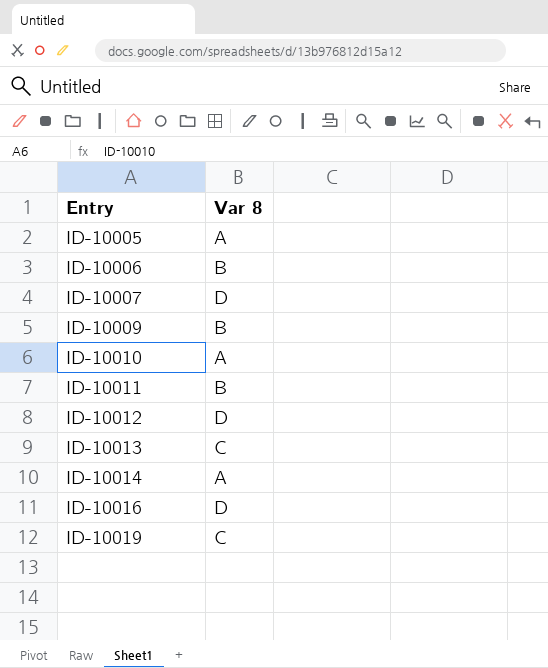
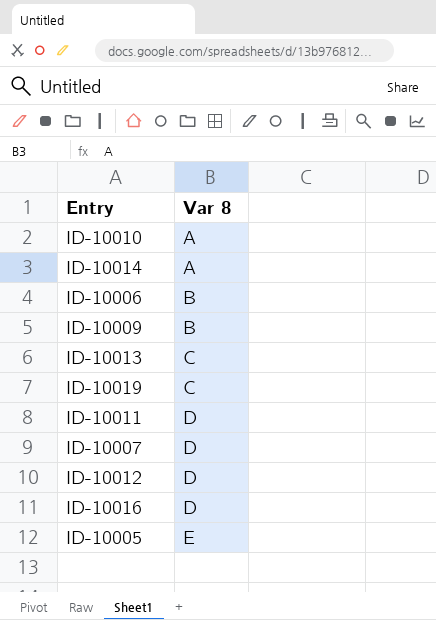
row order: Entry ascending -> Var 8 ascending
ID-10011 | Var 8: B -> D
ID-10005 | Var 8: A -> E

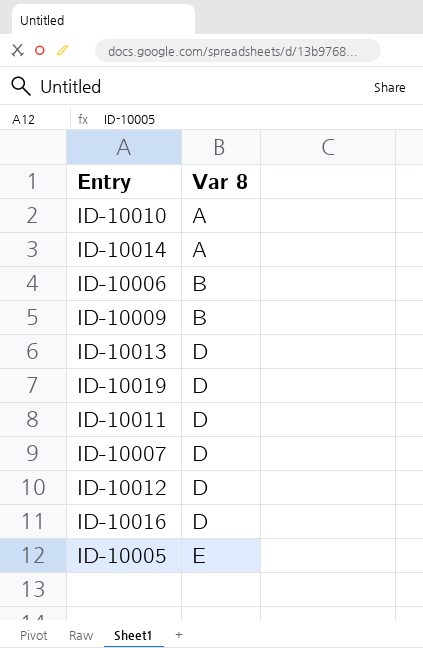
ID-10013 | Var 8: C -> D
ID-10019 | Var 8: C -> D

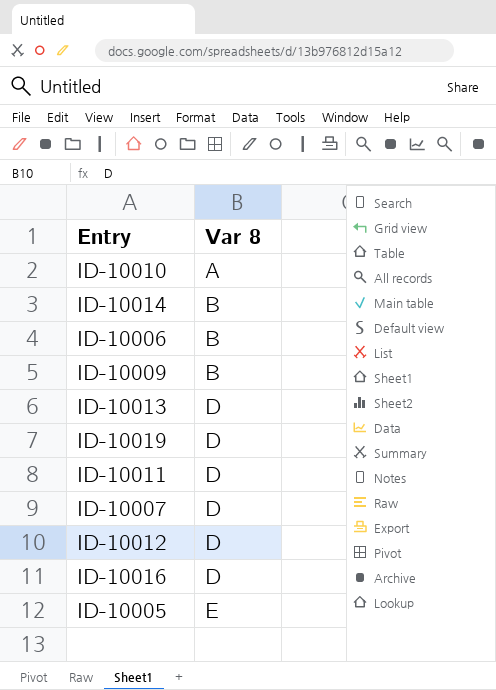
ID-10014 | Var 8: A -> B

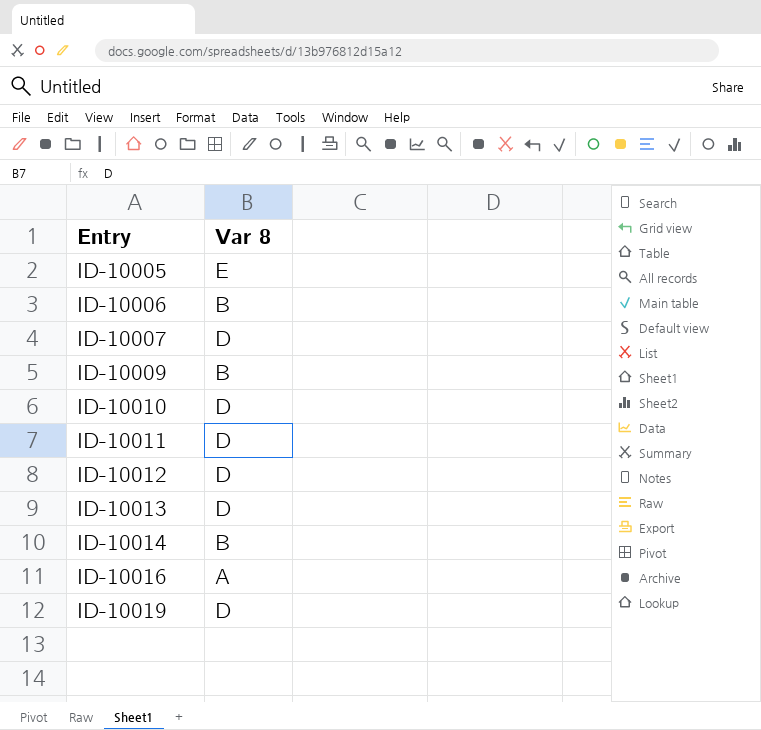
row order: Var 8 ascending -> Entry ascending
ID-10010 | Var 8: A -> D
ID-10016 | Var 8: D -> A

